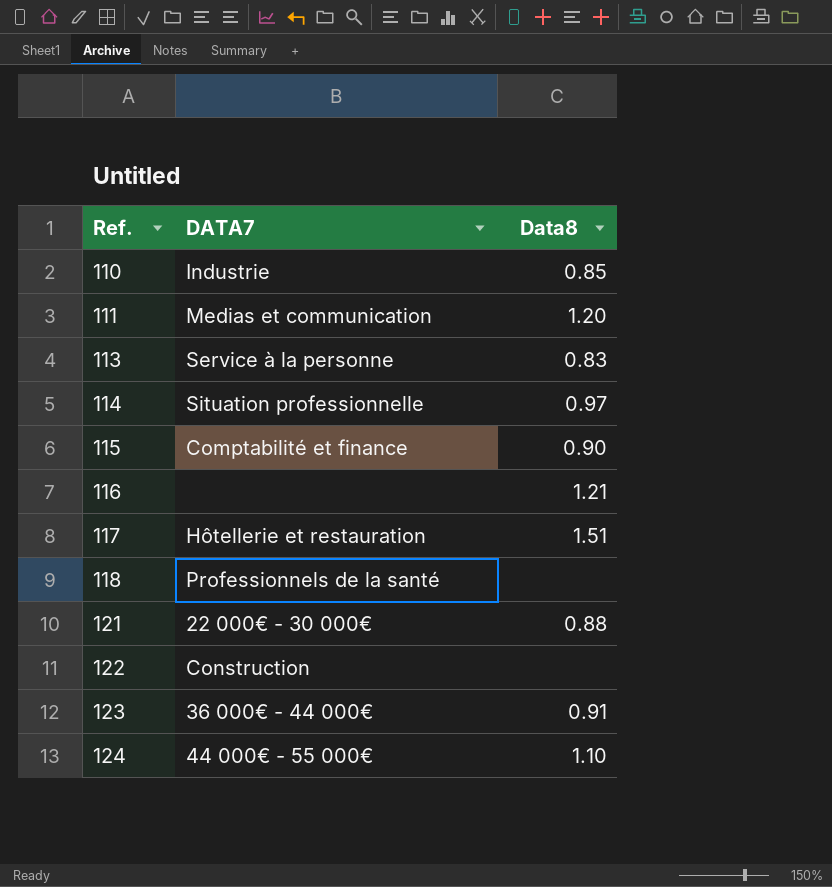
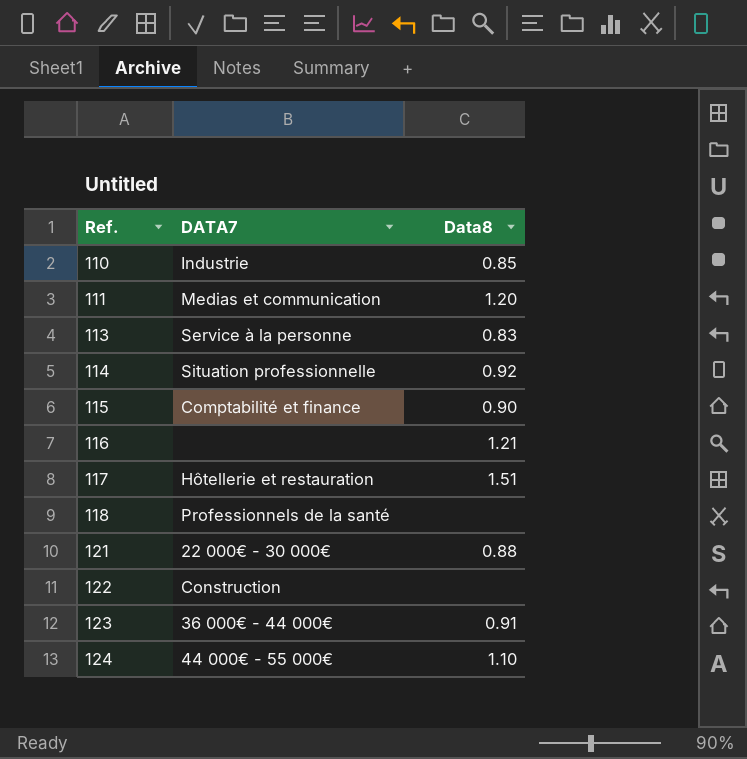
114 | Data8: 0.97 -> 0.92

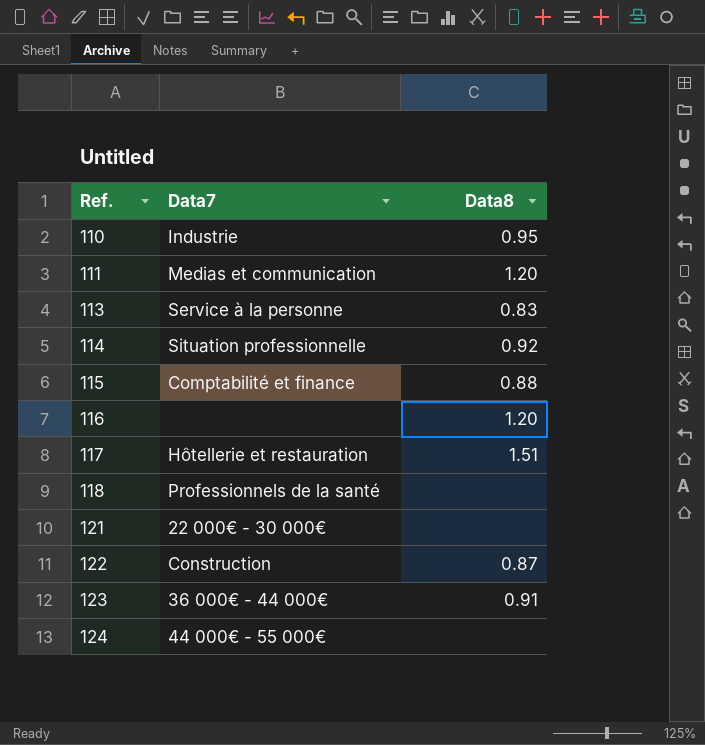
column name: DATA7 -> Data7
110 | Data8: 0.85 -> 0.95
115 | Data8: 0.90 -> 0.88
116 | Data8: 1.21 -> 1.20
121 | Data8: 0.88 -> none
122 | Data8: none -> 0.87
124 | Data8: 1.10 -> none

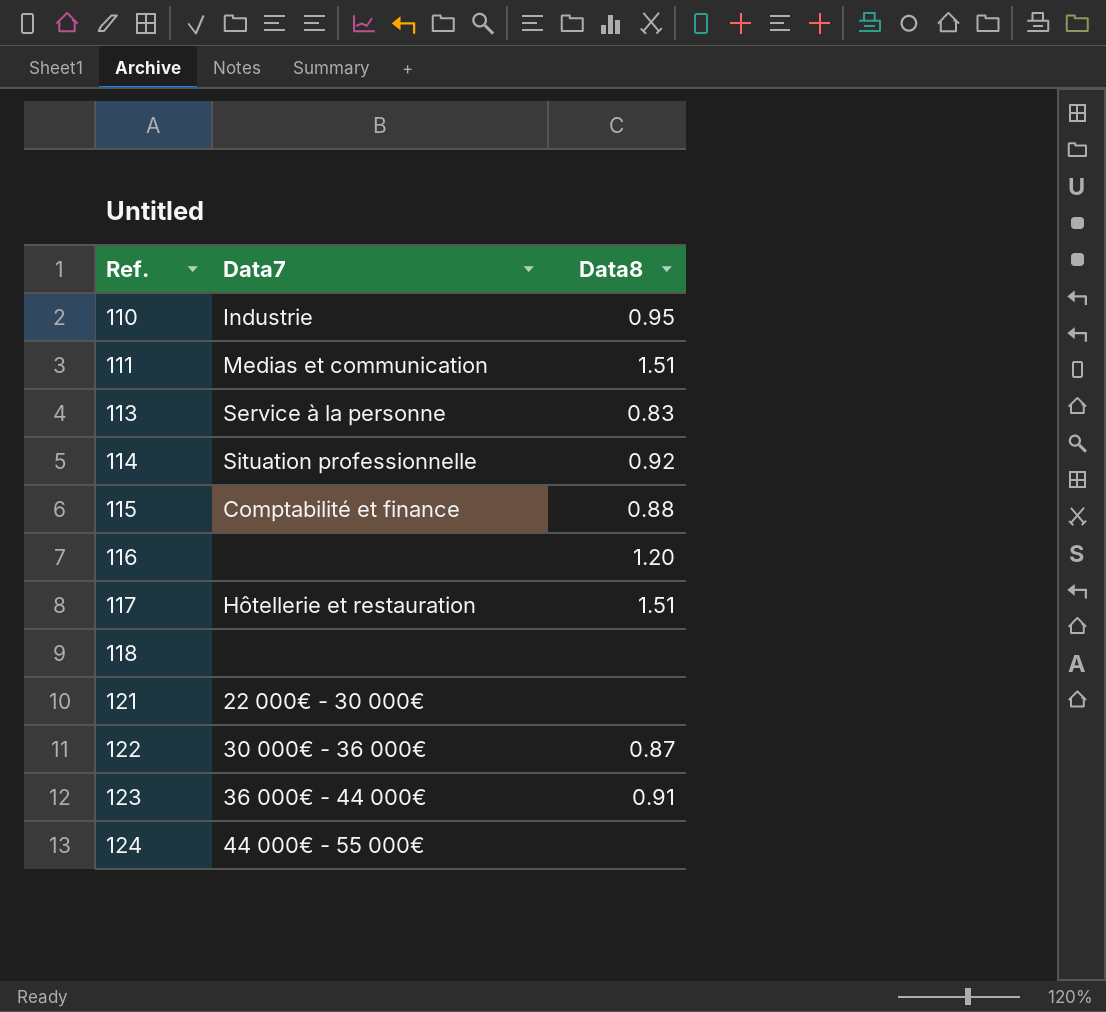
111 | Data8: 1.20 -> 1.51
118 | Data7: Professionnels de la santé -> none
122 | Data7: Construction -> 30 000€ - 36 000€

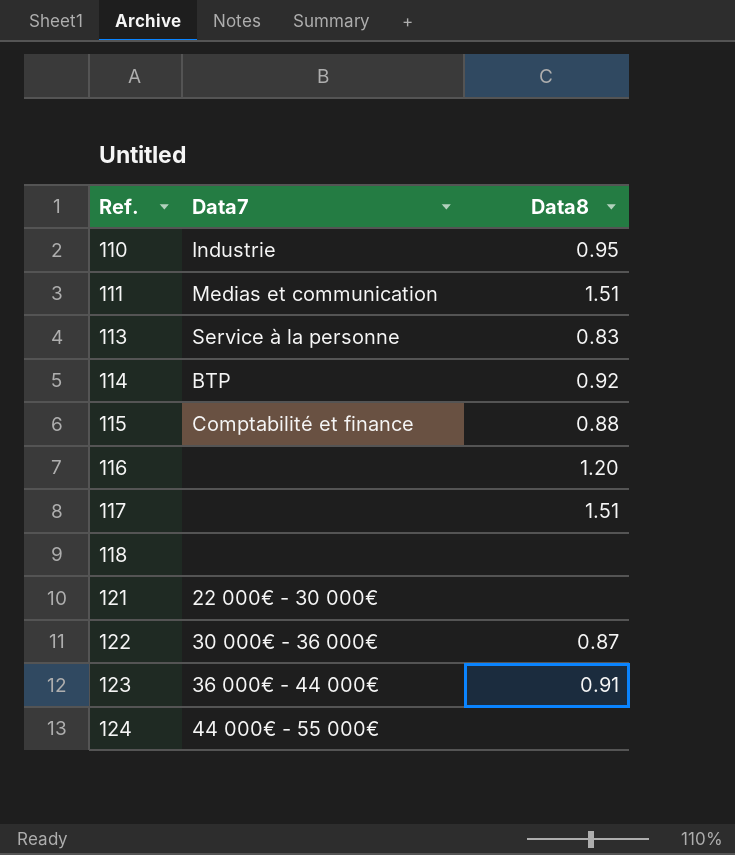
114 | Data7: Situation professionnelle -> BTP
117 | Data7: Hôtellerie et restauration -> none

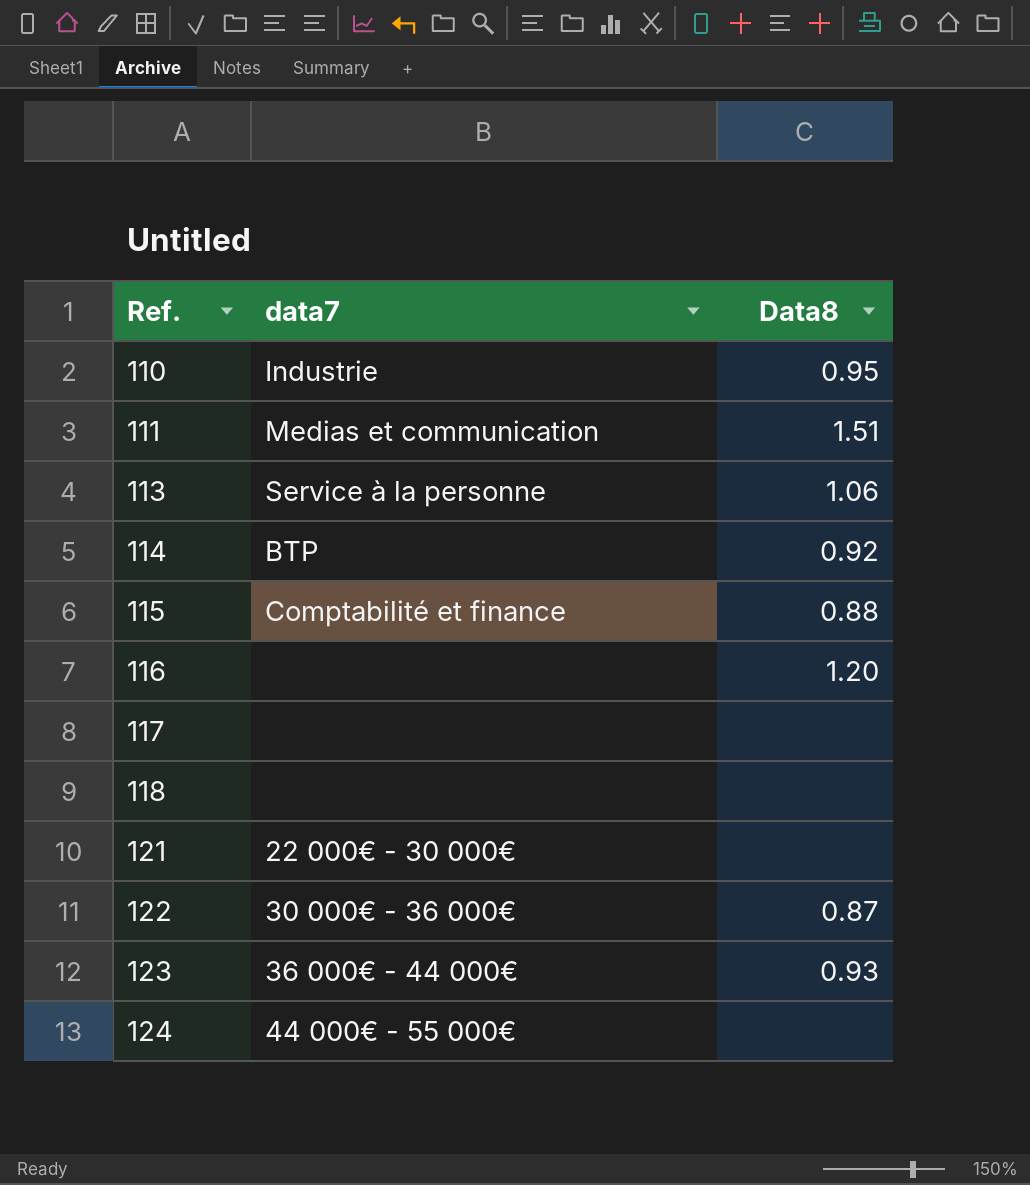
column name: Data7 -> data7
113 | Data8: 0.83 -> 1.06
117 | Data8: 1.51 -> none
123 | Data8: 0.91 -> 0.93

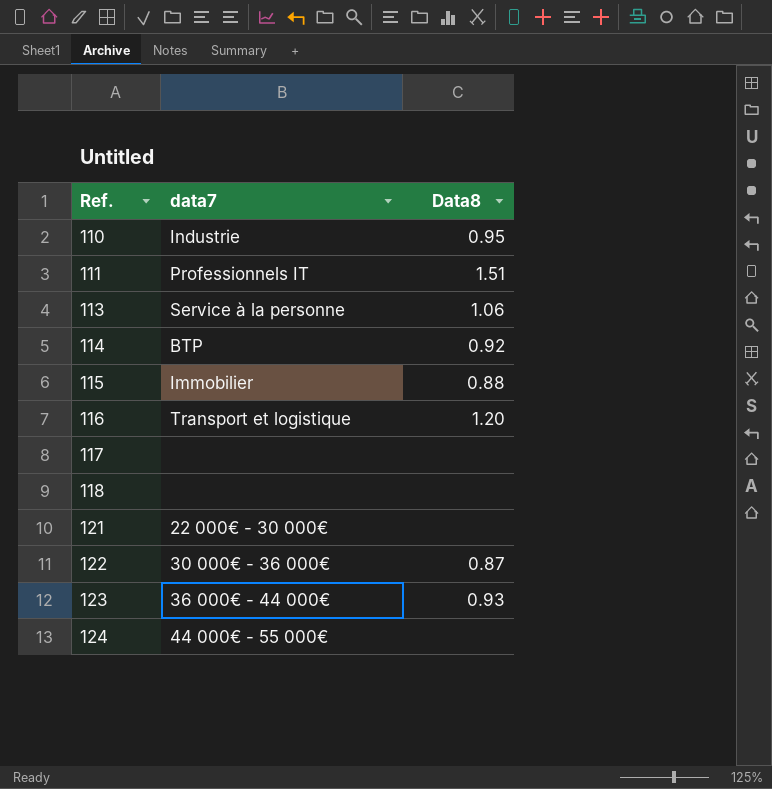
111 | data7: Medias et communication -> Professionnels IT
115 | data7: Comptabilité et finance -> Immobilier
116 | data7: none -> Transport et logistique

